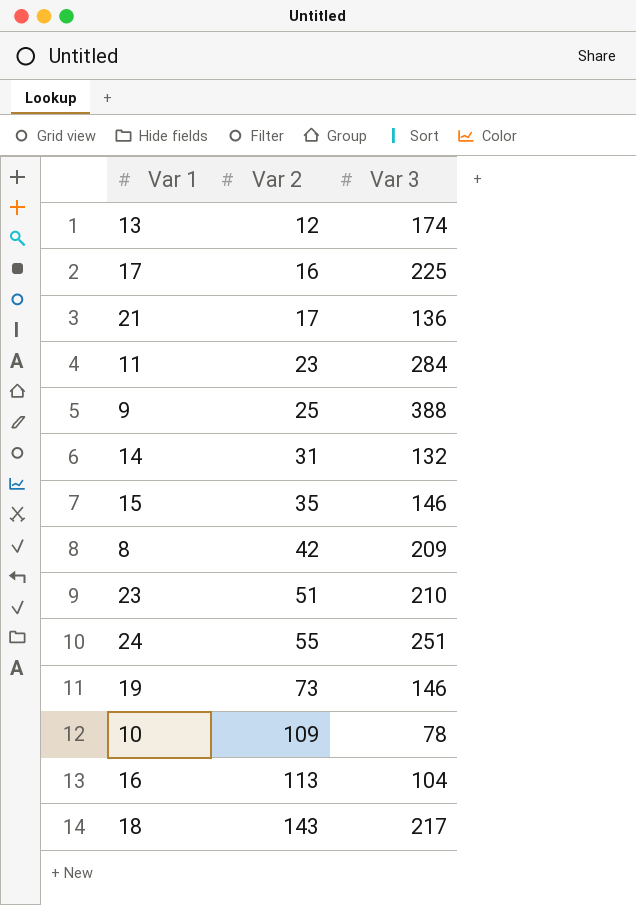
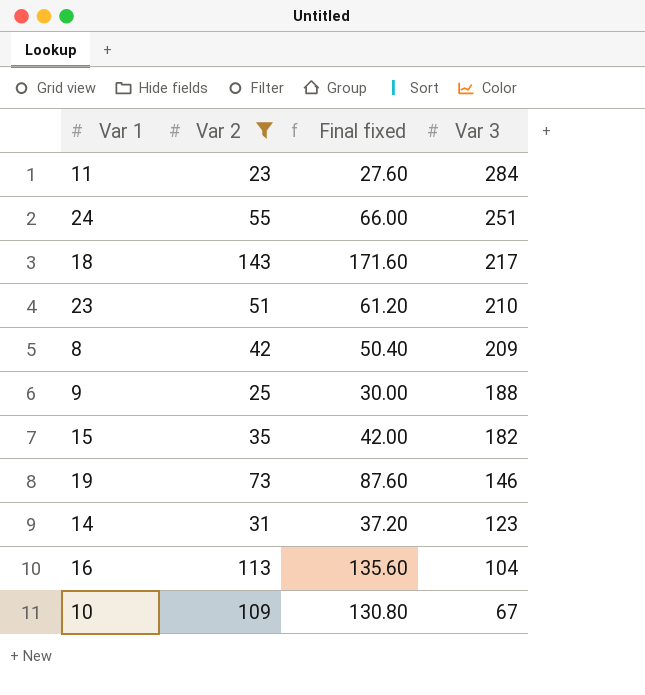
filter: none -> Var 2 >= 23
row order: Var 2 ascending -> Var 3 descending
column Final fixed | formula: none -> [Var 2] * 1.2
9 | Var 3: 388 -> 188
15 | Var 3: 146 -> 182
14 | Var 3: 132 -> 123
10 | Var 3: 78 -> 67

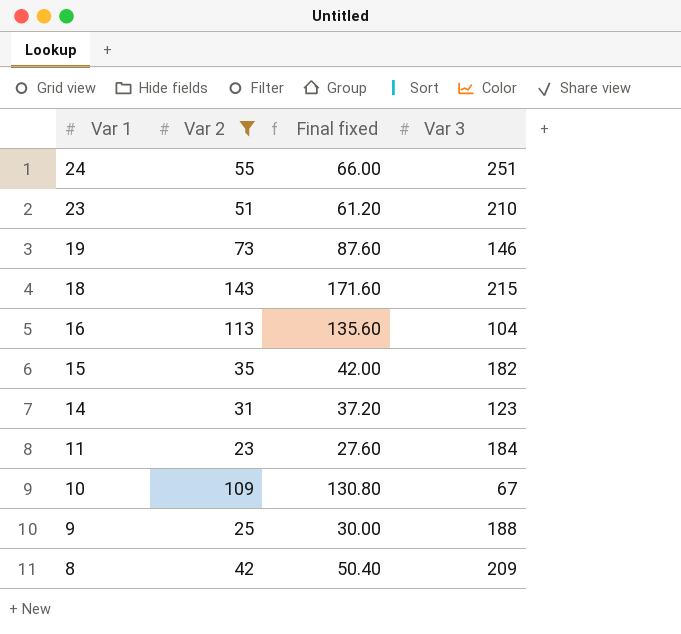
row order: Var 3 descending -> Var 1 descending
18 | Var 3: 217 -> 215
11 | Var 3: 284 -> 184

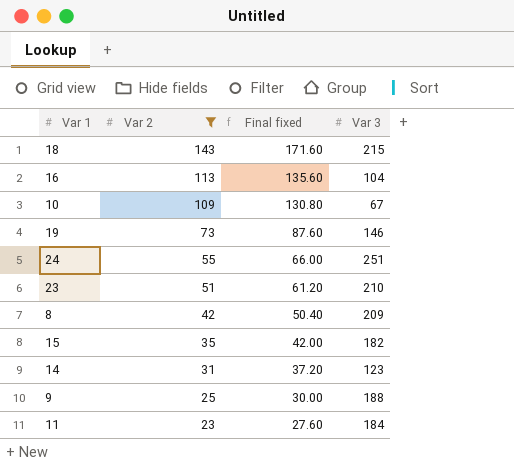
row order: Var 1 descending -> Var 2 descending

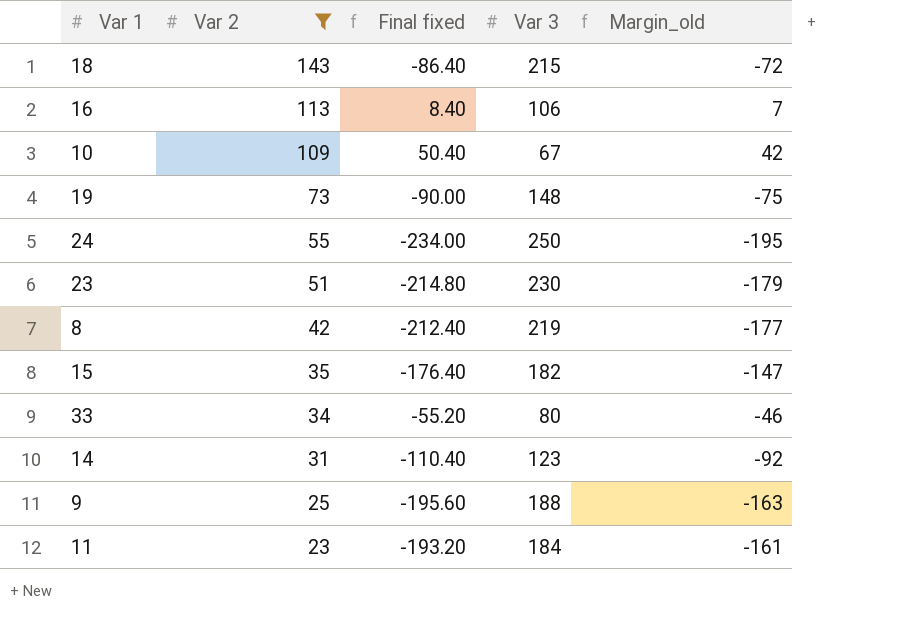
column Final fixed | formula: [Var 2] * 1.2 -> [Margin_old] * 1.2
column Margin_old | formula: none -> [Var 2] - [Var 3]
16 | Var 3: 104 -> 106
19 | Var 3: 146 -> 148
24 | Var 3: 251 -> 250
23 | Var 3: 210 -> 230
8 | Var 3: 209 -> 219
row 33: none -> 34 | -55.20 | 80 | -46

